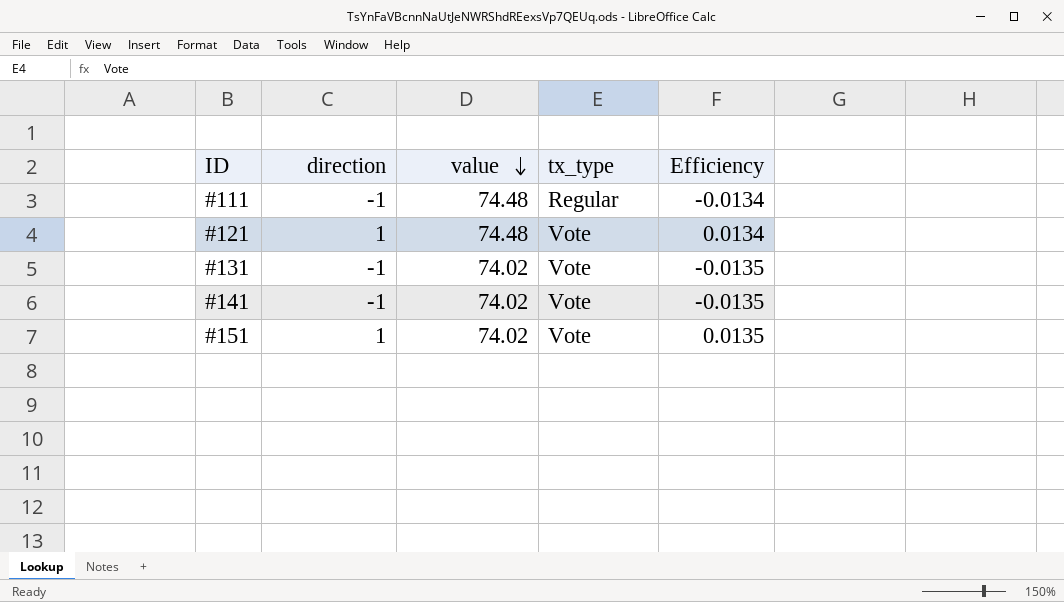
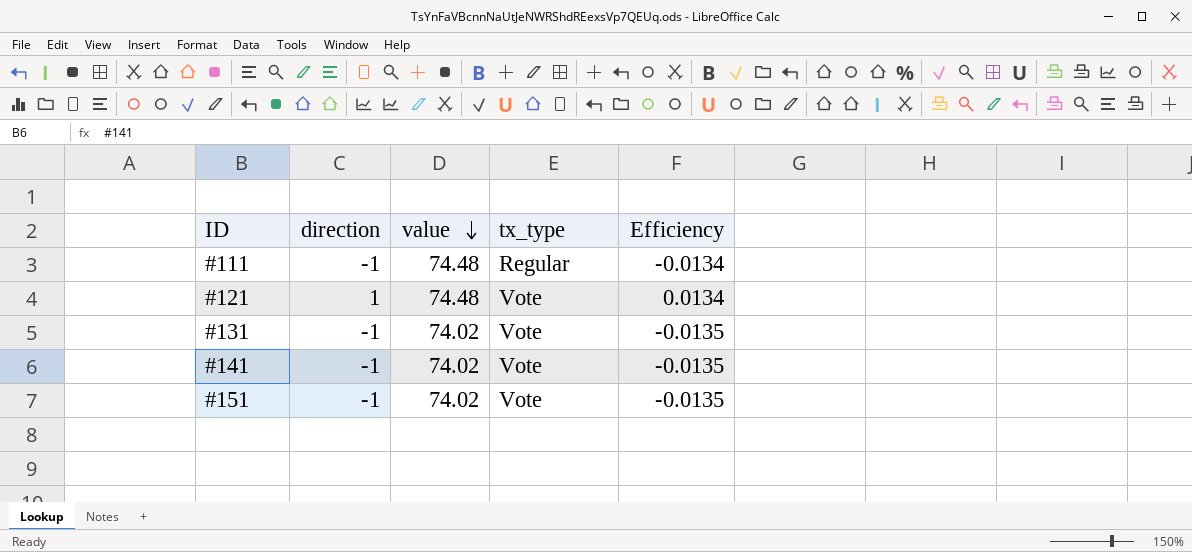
#151 | direction: 1 -> -1
#151 | Efficiency: 0.0135 -> -0.0135

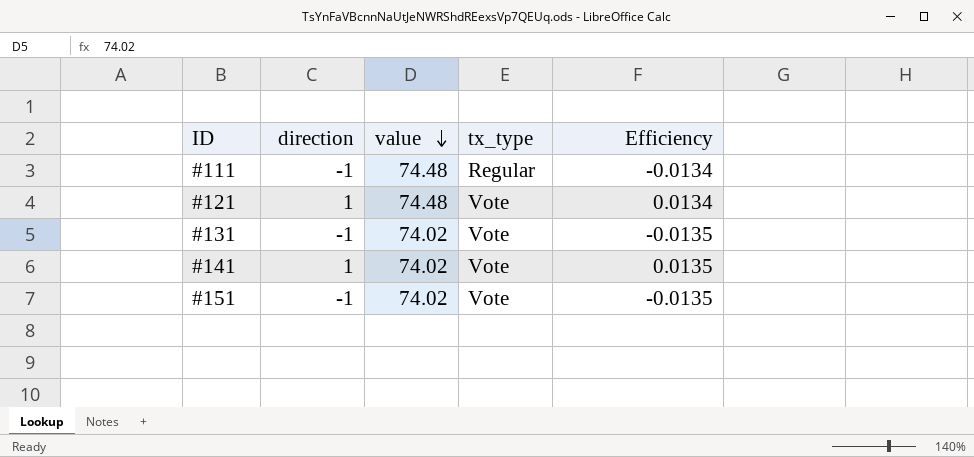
#141 | direction: -1 -> 1
#141 | Efficiency: -0.0135 -> 0.0135

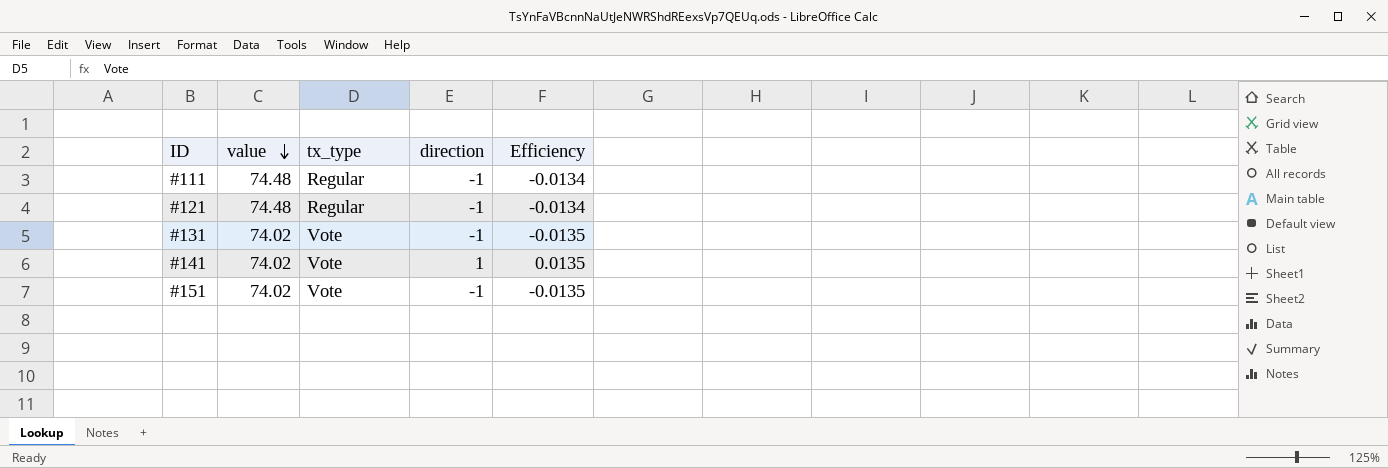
column direction | position: 2 -> 4
#121 | tx_type: Vote -> Regular
#121 | direction: 1 -> -1
#121 | Efficiency: 0.0134 -> -0.0134

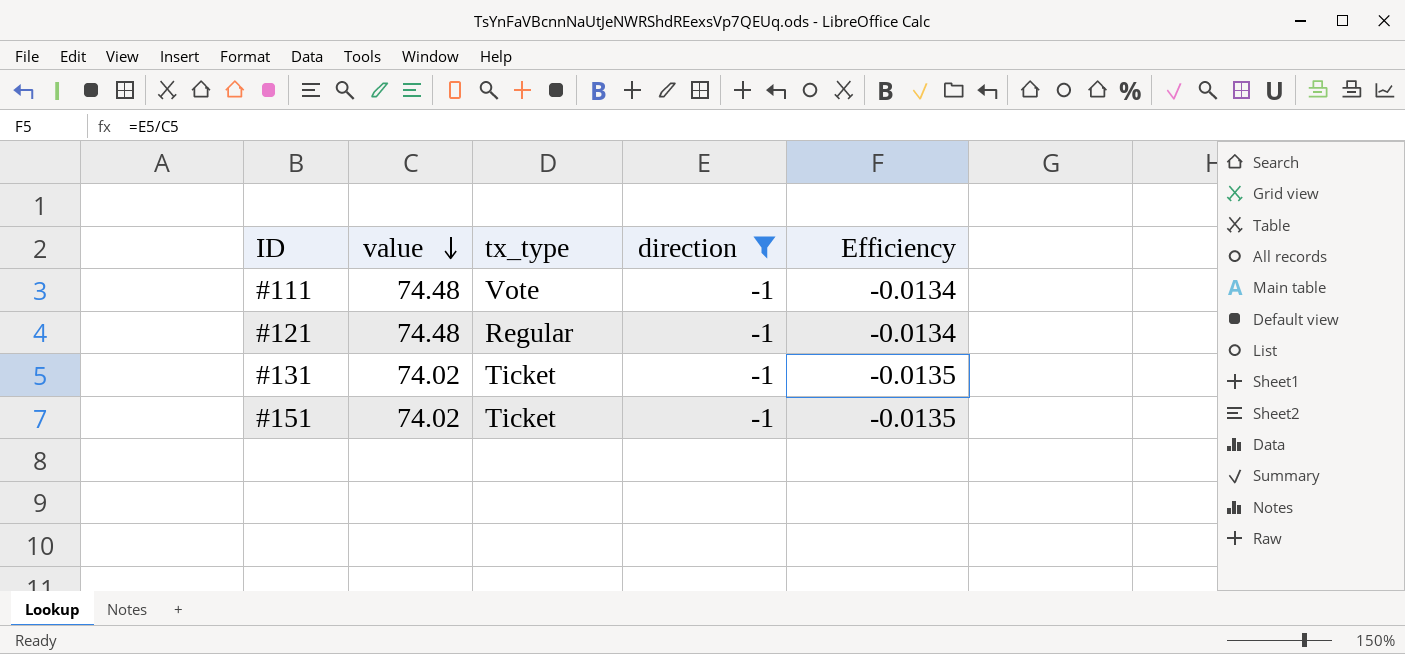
filter: none -> direction = -1
#111 | tx_type: Regular -> Vote
#131 | tx_type: Vote -> Ticket
#151 | tx_type: Vote -> Ticket

